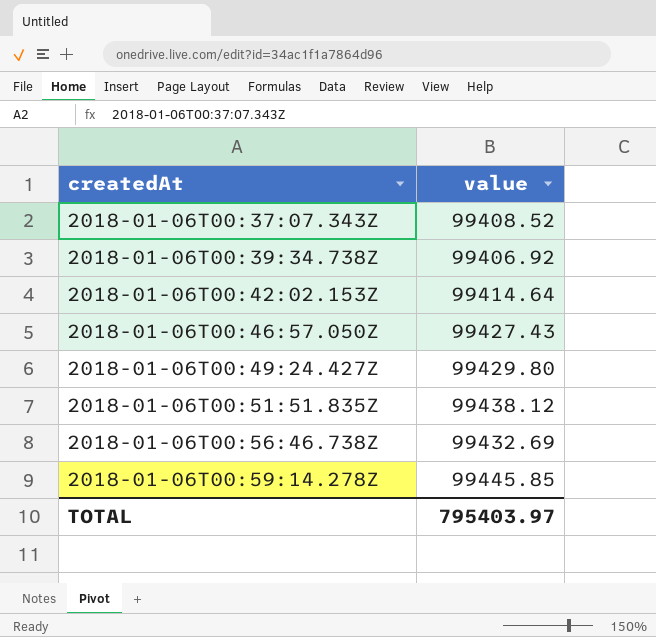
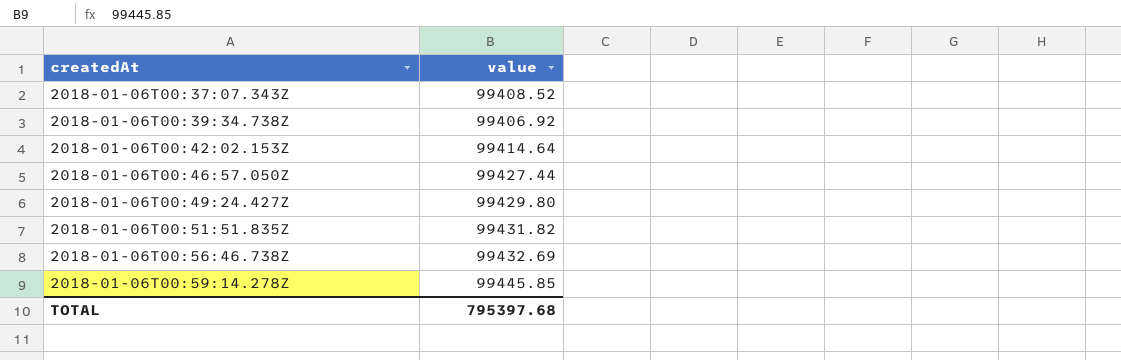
2018-01-06T00:46:57.050Z | value: 99427.43 -> 99427.44
2018-01-06T00:51:51.835Z | value: 99438.12 -> 99431.82
TOTAL | value: 795403.97 -> 795397.68

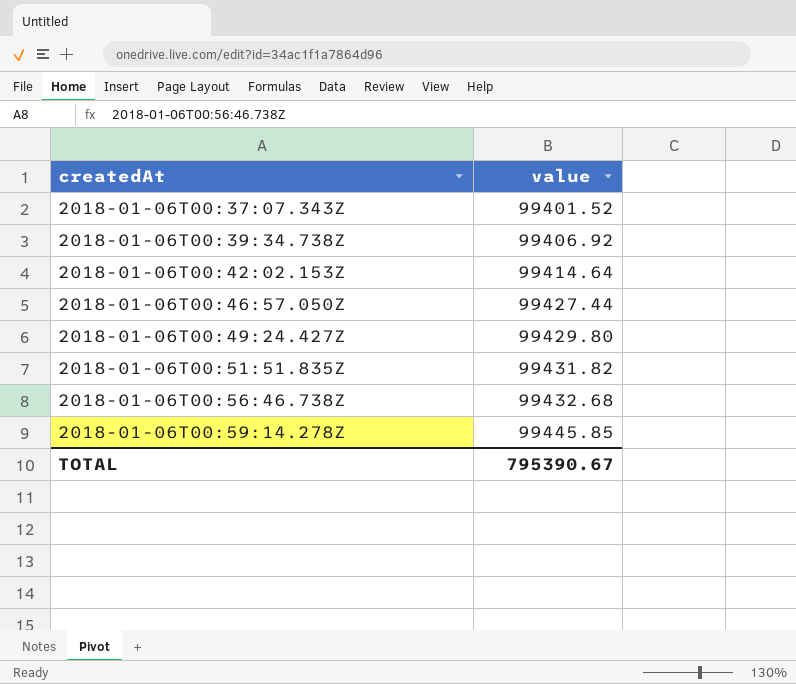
2018-01-06T00:37:07.343Z | value: 99408.52 -> 99401.52
2018-01-06T00:56:46.738Z | value: 99432.69 -> 99432.68
TOTAL | value: 795397.68 -> 795390.67

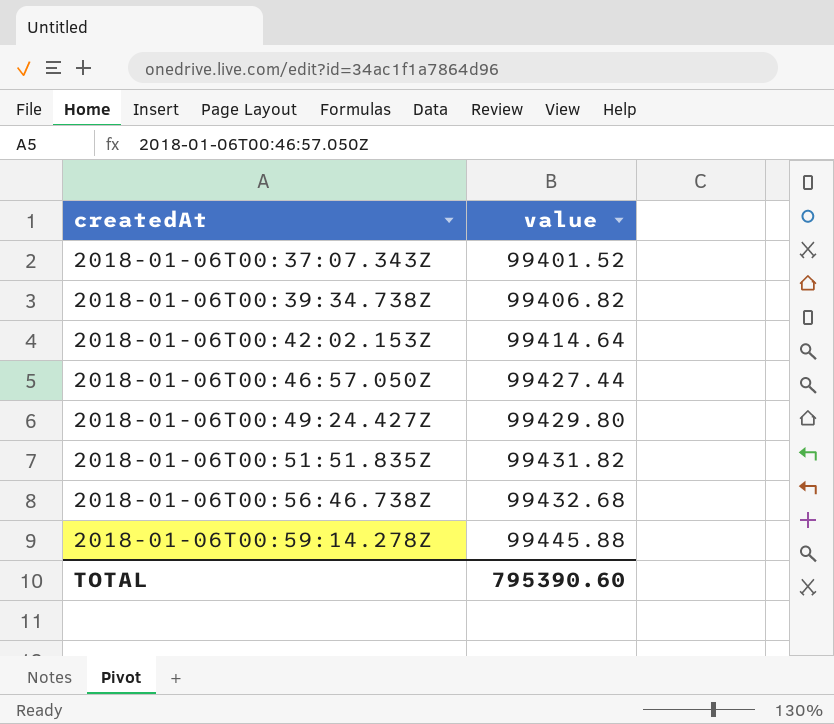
2018-01-06T00:39:34.738Z | value: 99406.92 -> 99406.82
2018-01-06T00:59:14.278Z | value: 99445.85 -> 99445.88
TOTAL | value: 795390.67 -> 795390.60

